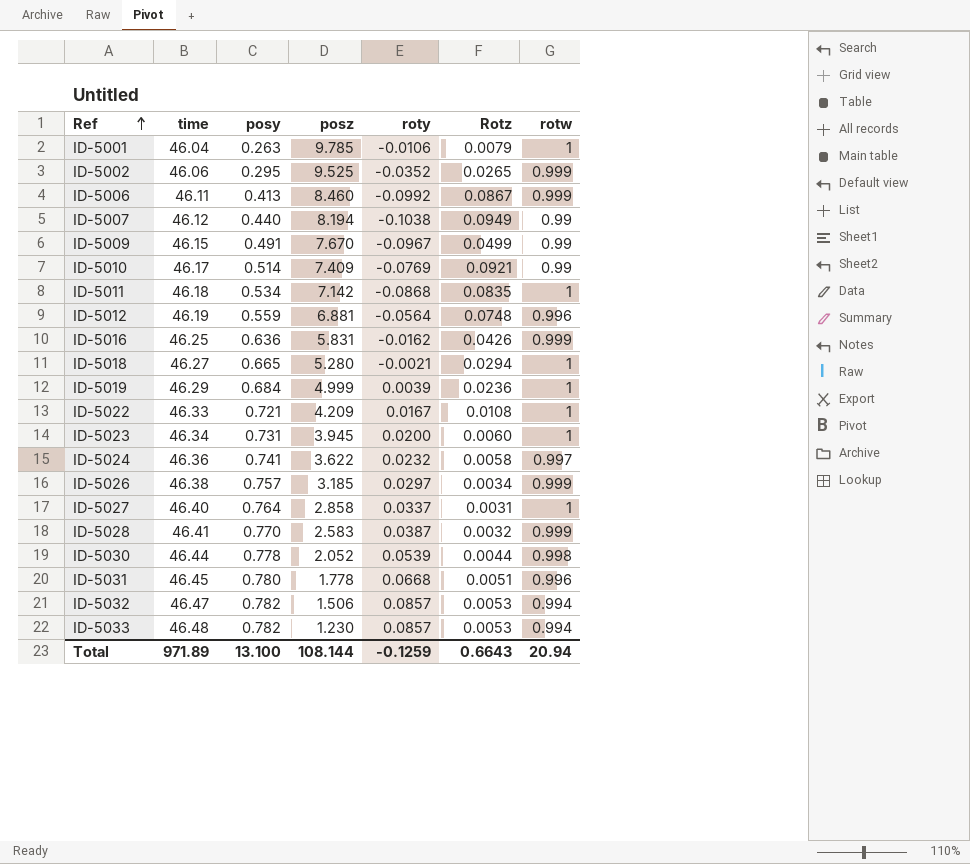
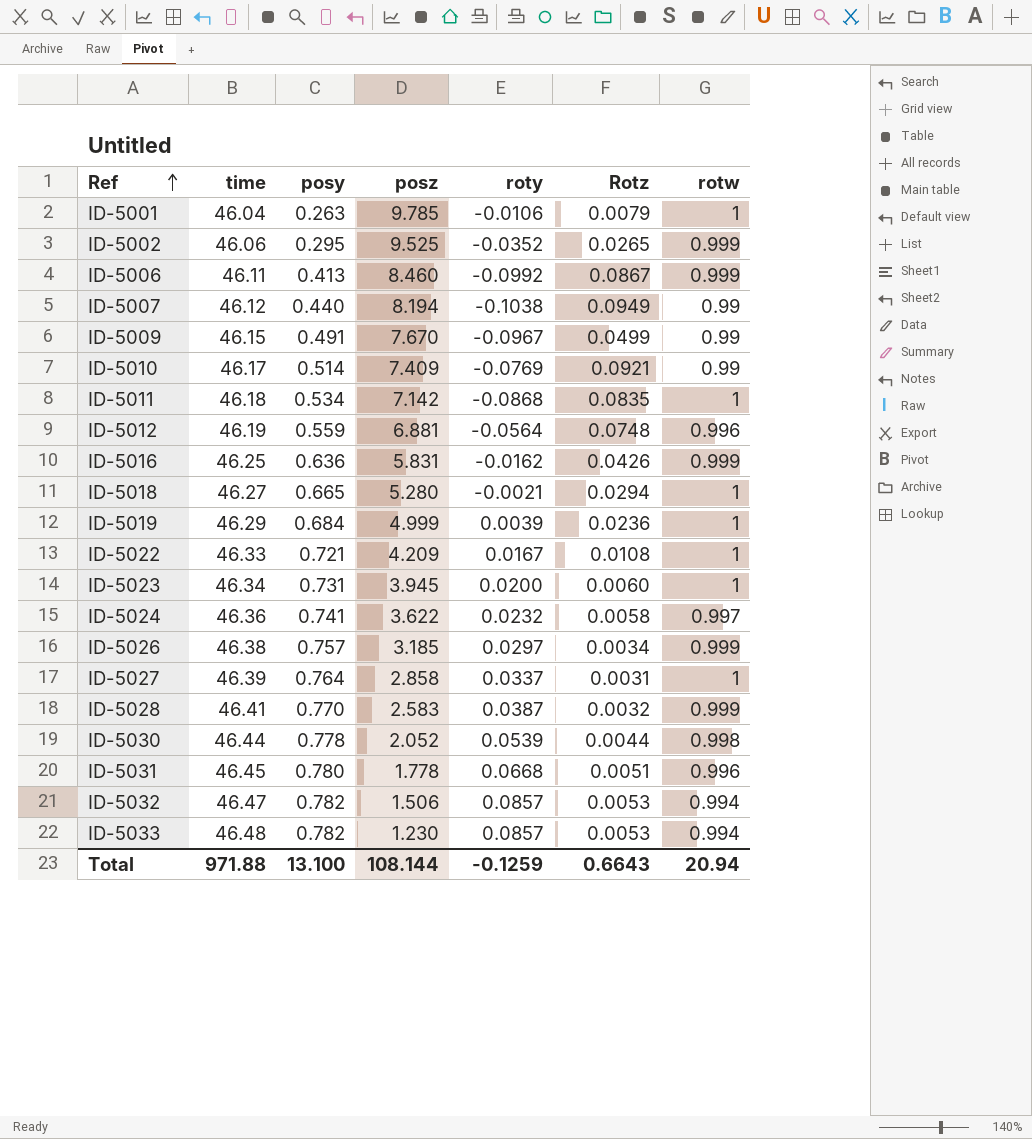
ID-5027 | time: 46.40 -> 46.39
Total | time: 971.89 -> 971.88

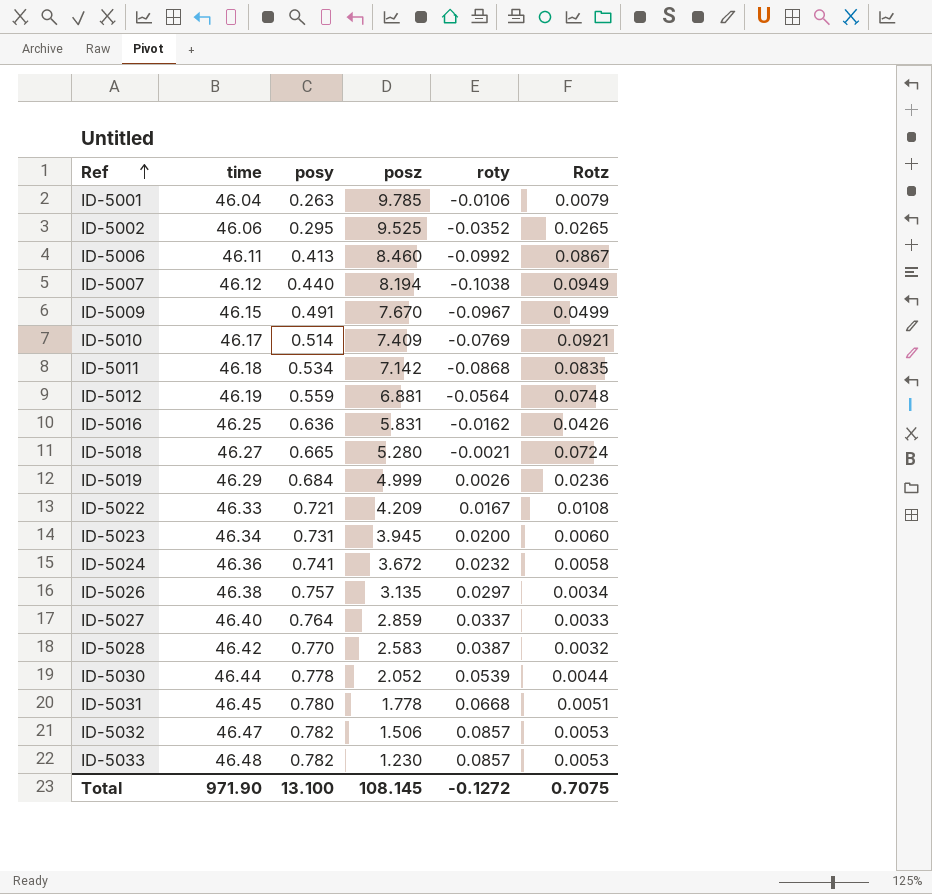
column rotw | position: 7 -> none
ID-5018 | Rotz: 0.0294 -> 0.0724
ID-5019 | roty: 0.0039 -> 0.0026
ID-5024 | posz: 3.622 -> 3.672
ID-5026 | posz: 3.185 -> 3.135
ID-5027 | time: 46.39 -> 46.40
ID-5027 | posz: 2.858 -> 2.859
ID-5027 | Rotz: 0.0031 -> 0.0033
ID-5028 | time: 46.41 -> 46.42
Total | time: 971.88 -> 971.90
Total | posz: 108.144 -> 108.145
Total | roty: -0.1259 -> -0.1272
Total | Rotz: 0.6643 -> 0.7075

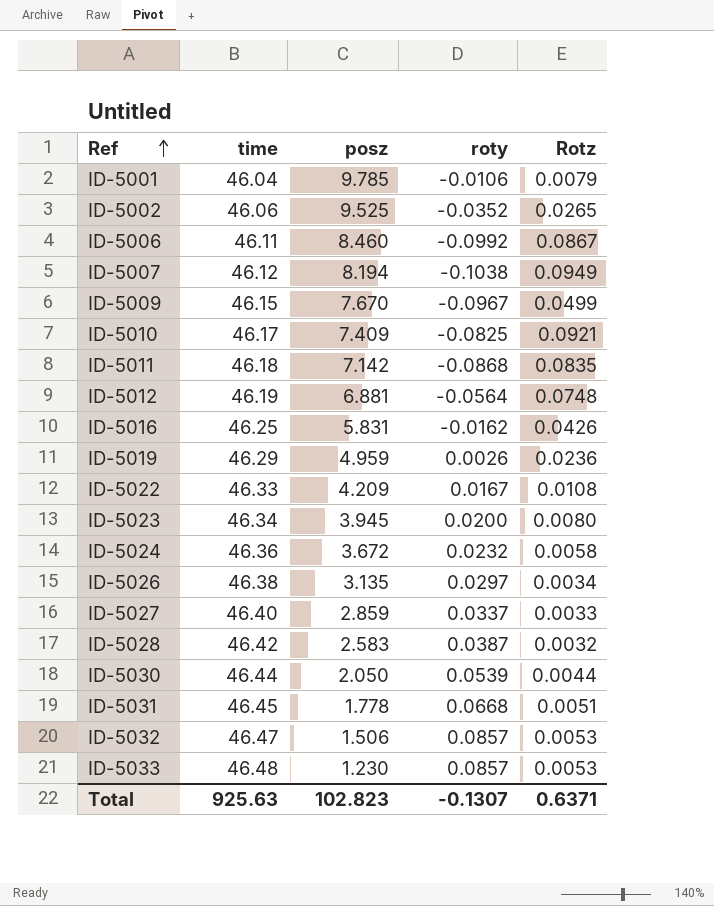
column posy | position: 3 -> none
row ID-5018: 46.27 | 0.665 | 5.280 | -0.0021 | 0.0724 -> none
ID-5010 | roty: -0.0769 -> -0.0825
ID-5019 | posz: 4.999 -> 4.959
ID-5023 | Rotz: 0.0060 -> 0.0080
ID-5030 | posz: 2.052 -> 2.050
Total | time: 971.90 -> 925.63
Total | posz: 108.145 -> 102.823
Total | roty: -0.1272 -> -0.1307
Total | Rotz: 0.7075 -> 0.6371

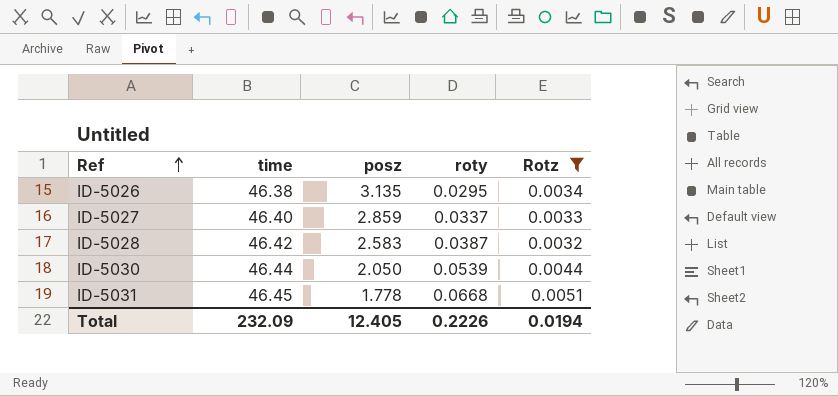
filter: none -> Rotz <= 0.0051
ID-5026 | roty: 0.0297 -> 0.0295
Total | time: 925.63 -> 232.09
Total | posz: 102.823 -> 12.405
Total | roty: -0.1307 -> 0.2226
Total | Rotz: 0.6371 -> 0.0194

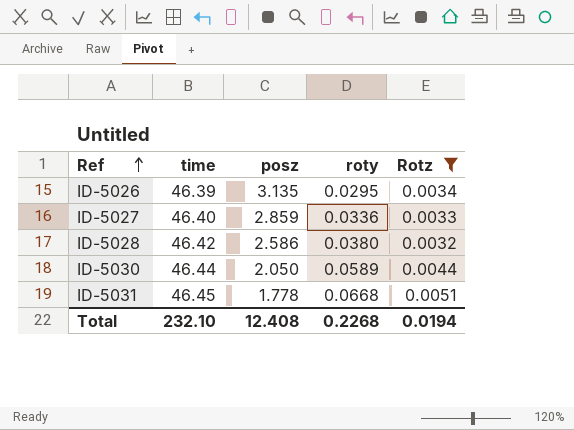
ID-5026 | time: 46.38 -> 46.39
ID-5027 | roty: 0.0337 -> 0.0336
ID-5028 | posz: 2.583 -> 2.586
ID-5028 | roty: 0.0387 -> 0.0380
ID-5030 | roty: 0.0539 -> 0.0589
Total | time: 232.09 -> 232.10
Total | posz: 12.405 -> 12.408
Total | roty: 0.2226 -> 0.2268

